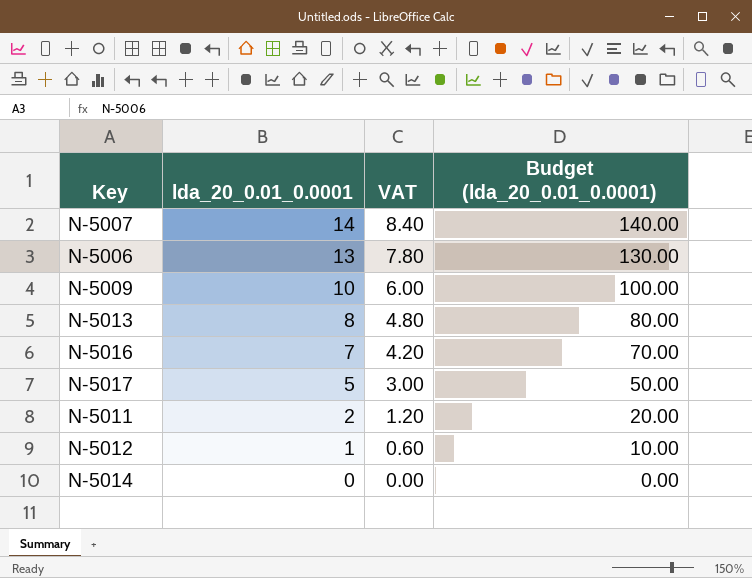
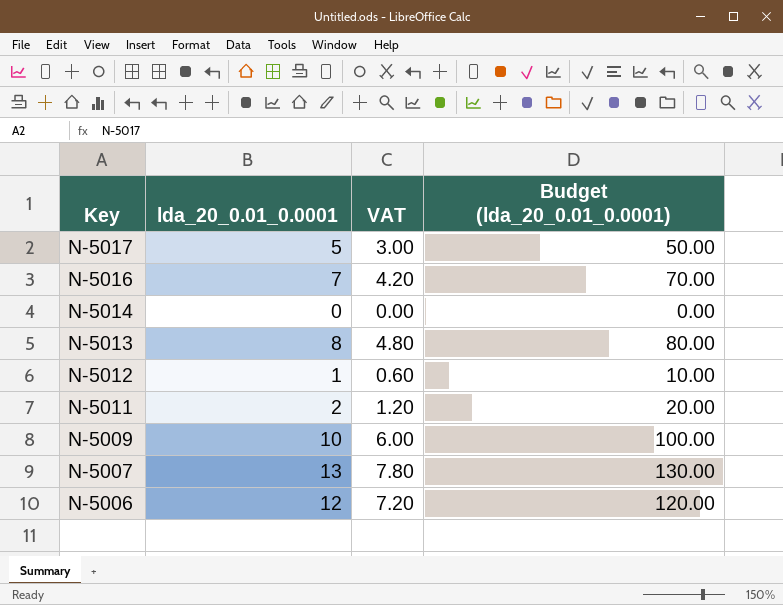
row order: lda_20_0.01_0.0001 descending -> Key descending
N-5007 | lda_20_0.01_0.0001: 14 -> 13
N-5007 | VAT: 8.40 -> 7.80
N-5007 | Budget (lda_20_0.01_0.0001): 140.00 -> 130.00
N-5006 | lda_20_0.01_0.0001: 13 -> 12
N-5006 | VAT: 7.80 -> 7.20
N-5006 | Budget (lda_20_0.01_0.0001): 130.00 -> 120.00

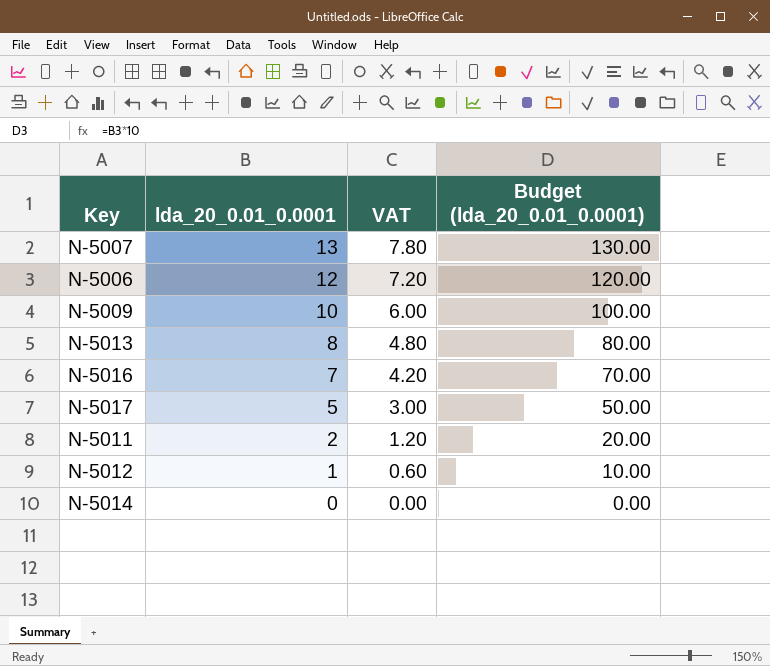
row order: Key descending -> lda_20_0.01_0.0001 descending

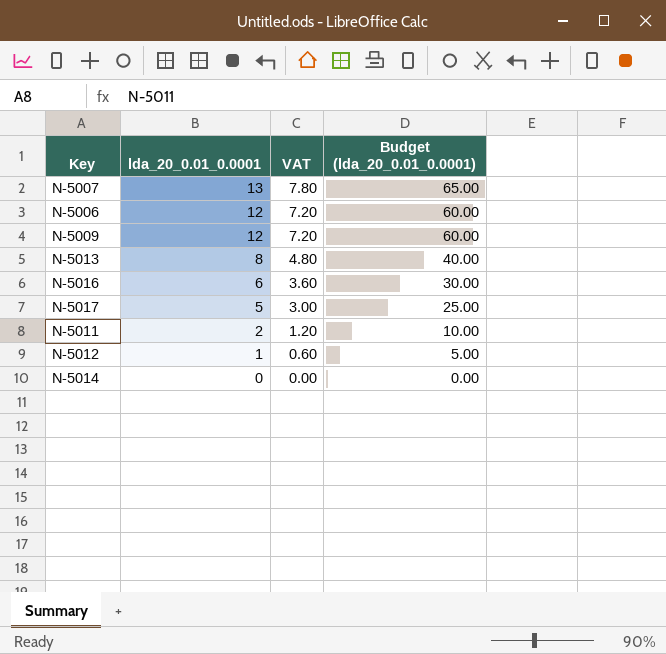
column Budget (lda_20_0.01_0.0001) | formula: [lda_20_0.01_0.0001] * 10 -> [lda_20_0.01_0.0001] * 5
N-5009 | lda_20_0.01_0.0001: 10 -> 12
N-5009 | VAT: 6.00 -> 7.20
N-5016 | lda_20_0.01_0.0001: 7 -> 6
N-5016 | VAT: 4.20 -> 3.60

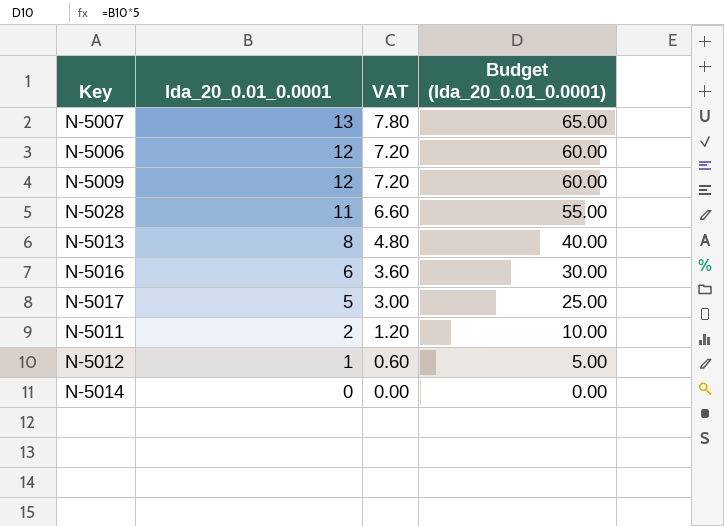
row N-5028: none -> 11 | 6.60 | 55.00

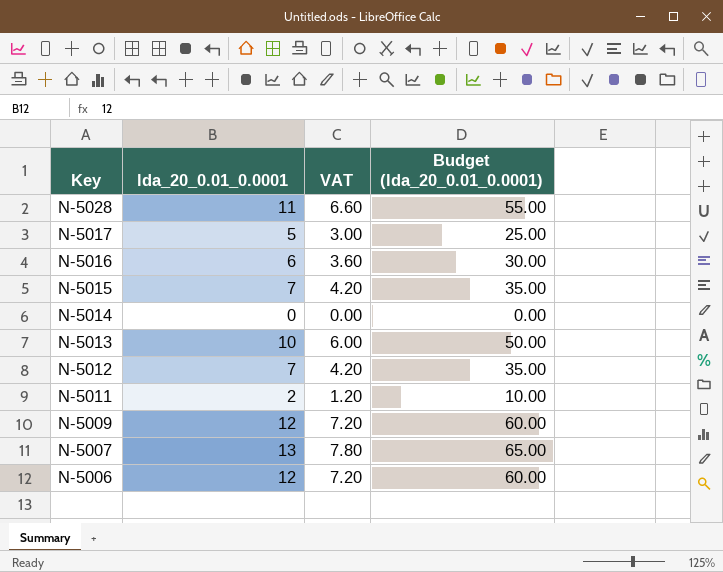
row order: lda_20_0.01_0.0001 descending -> Key descending
row N-5015: none -> 7 | 4.20 | 35.00
N-5013 | lda_20_0.01_0.0001: 8 -> 10
N-5013 | VAT: 4.80 -> 6.00
N-5013 | Budget (lda_20_0.01_0.0001): 40.00 -> 50.00
N-5012 | lda_20_0.01_0.0001: 1 -> 7
N-5012 | VAT: 0.60 -> 4.20
N-5012 | Budget (lda_20_0.01_0.0001): 5.00 -> 35.00

